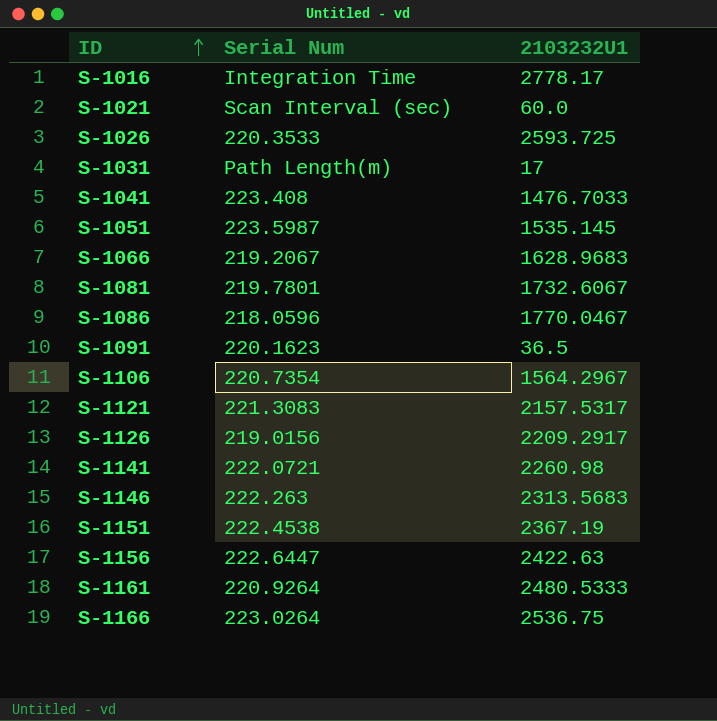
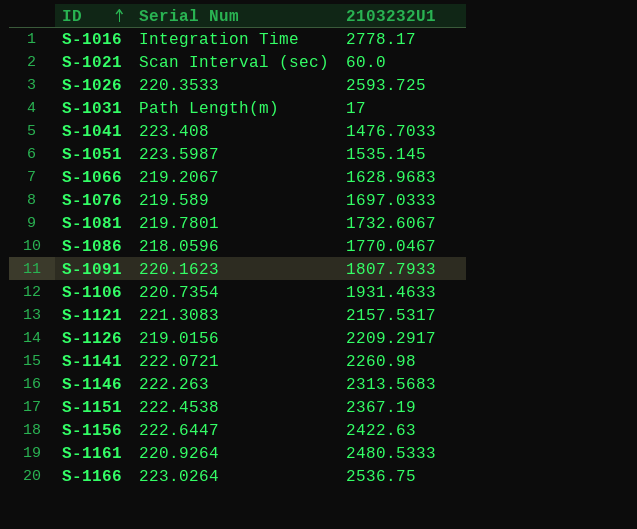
row S-1076: none -> 219.589 | 1697.0333
S-1091 | 2103232U1: 36.5 -> 1807.7933
S-1106 | 2103232U1: 1564.2967 -> 1931.4633

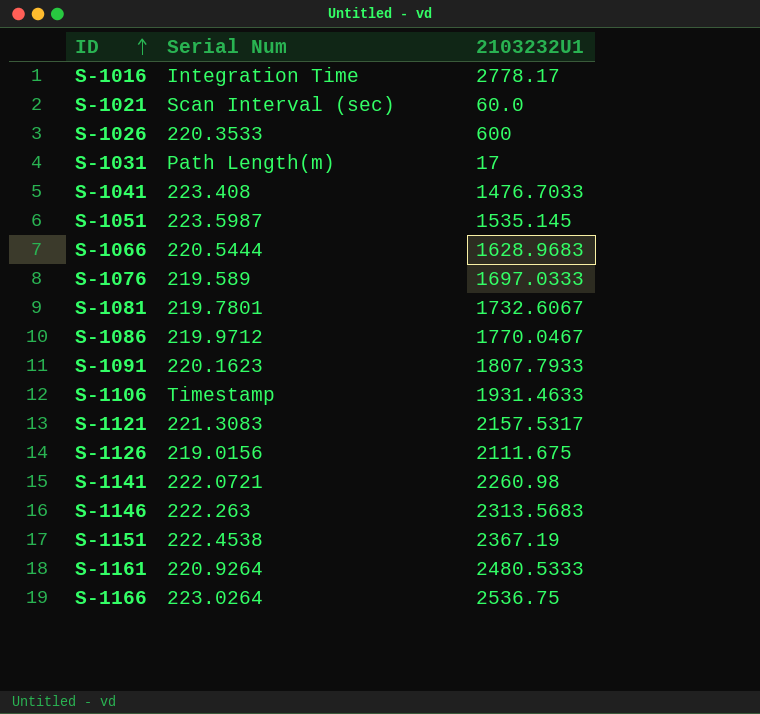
row S-1156: 222.6447 | 2422.63 -> none
S-1026 | 2103232U1: 2593.725 -> 600
S-1066 | Serial Num: 219.2067 -> 220.5444
S-1086 | Serial Num: 218.0596 -> 219.9712
S-1106 | Serial Num: 220.7354 -> Timestamp
S-1126 | 2103232U1: 2209.2917 -> 2111.675

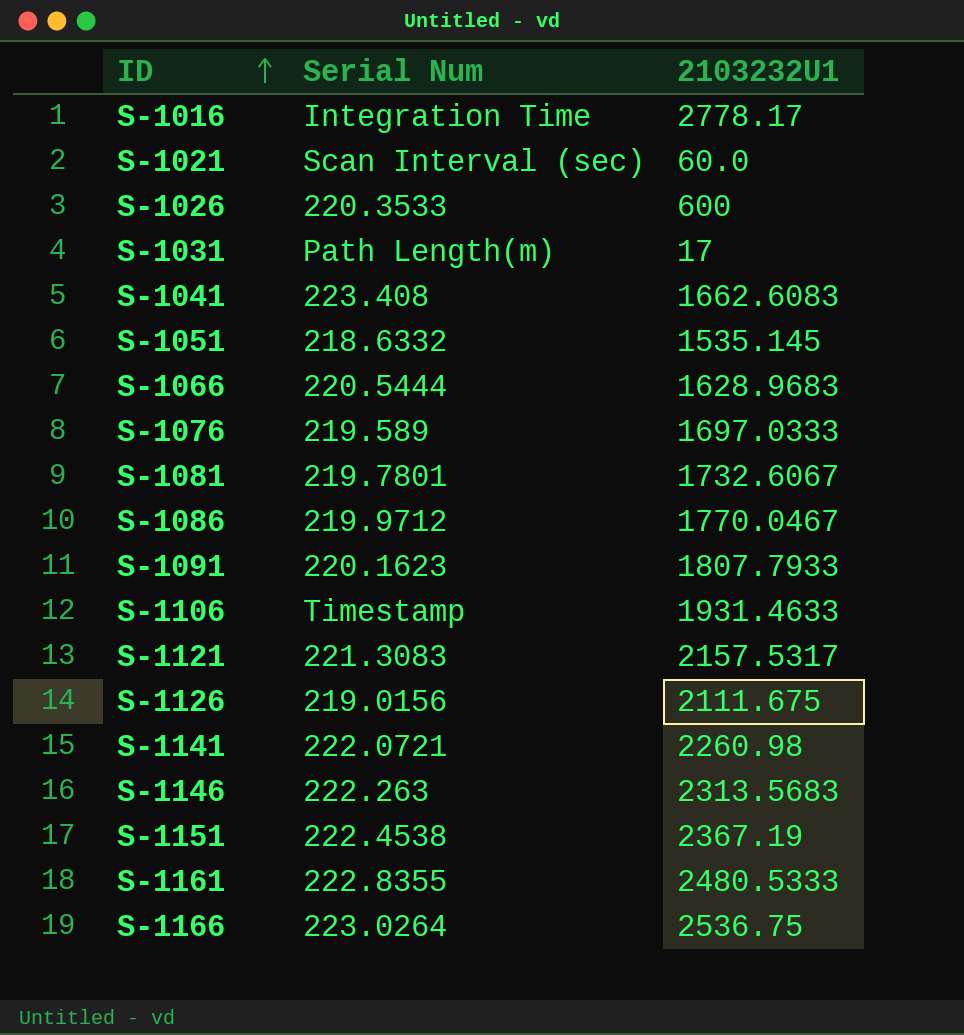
S-1041 | 2103232U1: 1476.7033 -> 1662.6083
S-1051 | Serial Num: 223.5987 -> 218.6332
S-1161 | Serial Num: 220.9264 -> 222.8355

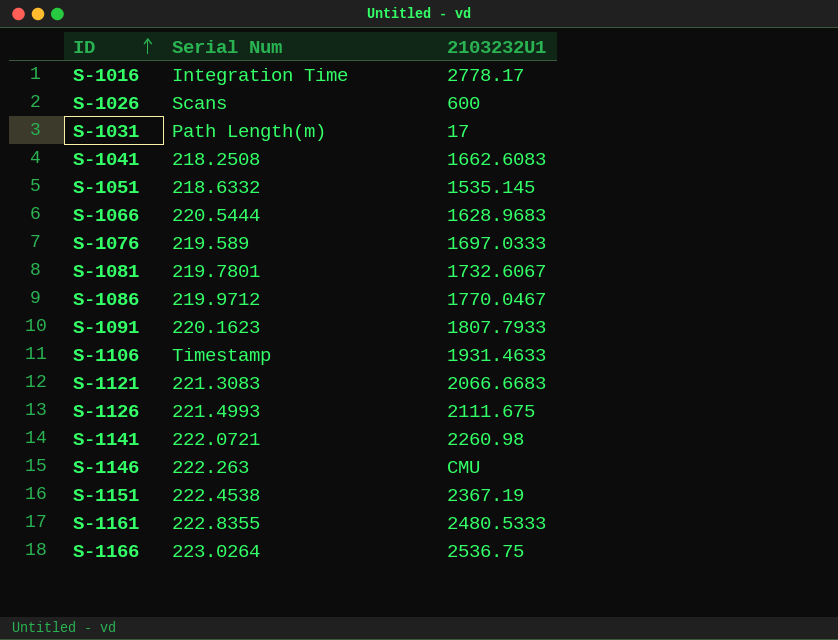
row S-1021: Scan Interval (sec) | 60.0 -> none
S-1026 | Serial Num: 220.3533 -> Scans
S-1041 | Serial Num: 223.408 -> 218.2508
S-1121 | 2103232U1: 2157.5317 -> 2066.6683
S-1126 | Serial Num: 219.0156 -> 221.4993
S-1146 | 2103232U1: 2313.5683 -> CMU

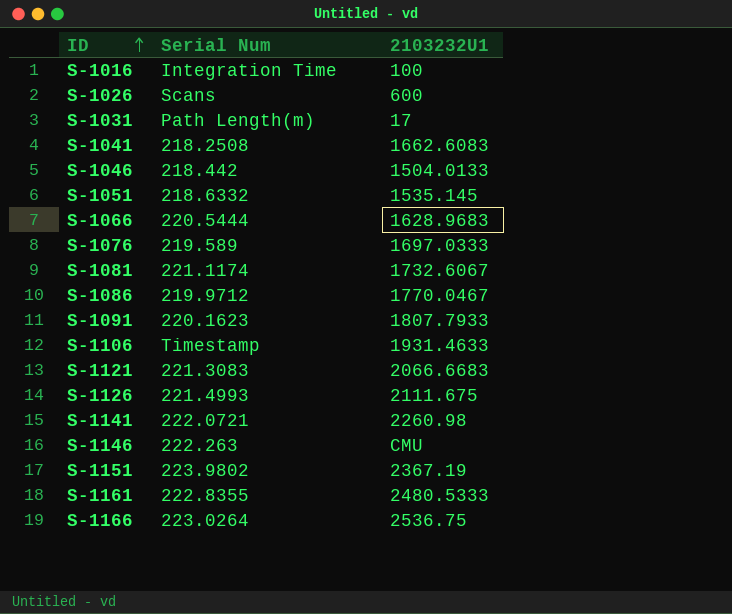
S-1016 | 2103232U1: 2778.17 -> 100
row S-1046: none -> 218.442 | 1504.0133
S-1081 | Serial Num: 219.7801 -> 221.1174
S-1151 | Serial Num: 222.4538 -> 223.9802

